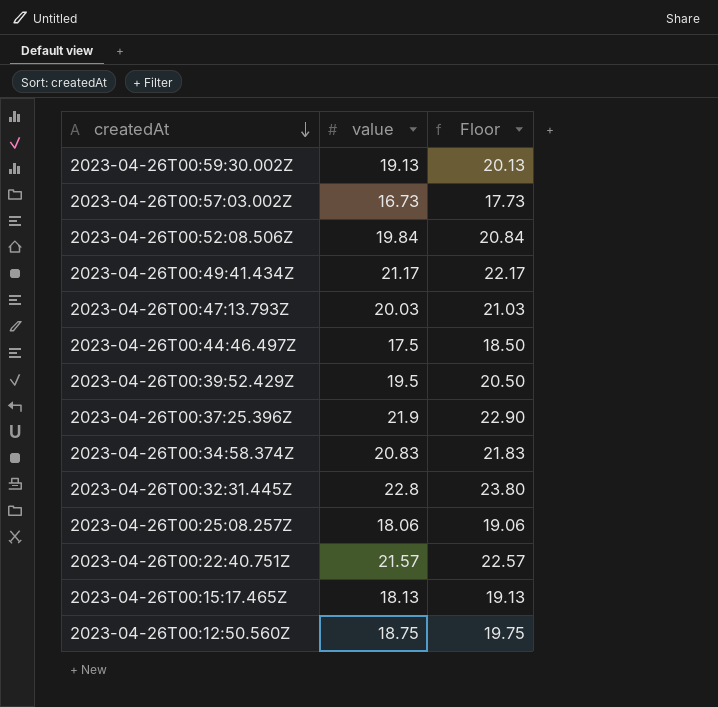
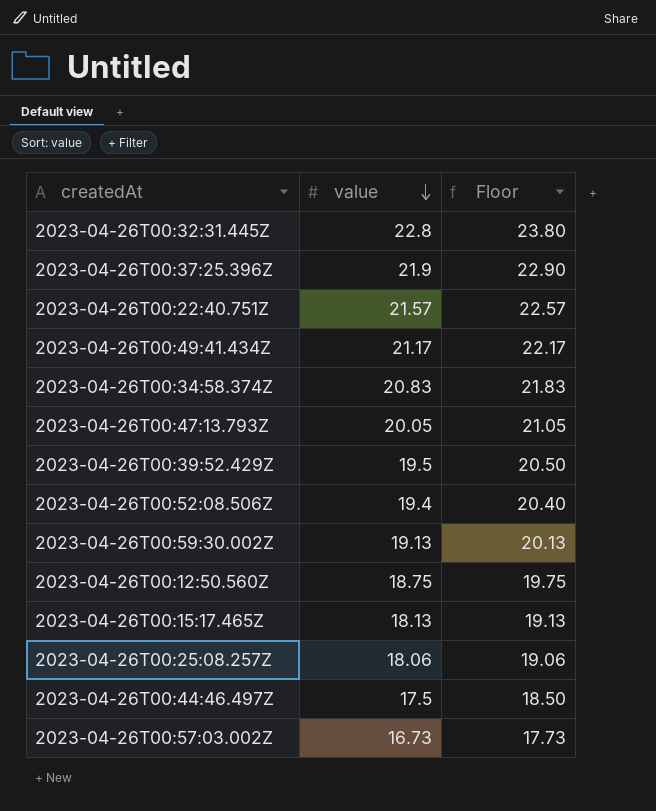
row order: createdAt descending -> value descending
2023-04-26T00:47:13.793Z | value: 20.03 -> 20.05
2023-04-26T00:47:13.793Z | Floor: 21.03 -> 21.05
2023-04-26T00:52:08.506Z | value: 19.84 -> 19.4
2023-04-26T00:52:08.506Z | Floor: 20.84 -> 20.40

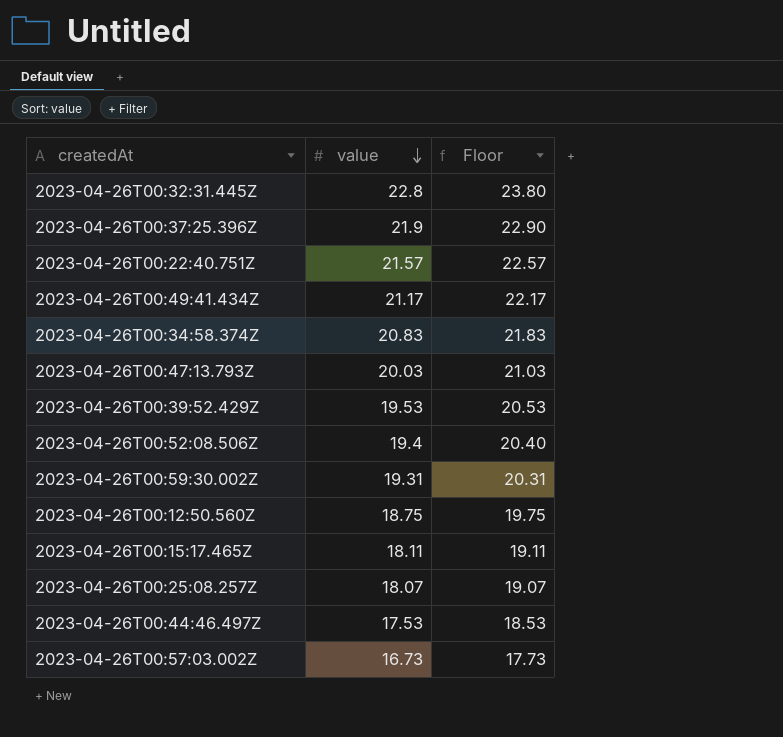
2023-04-26T00:47:13.793Z | value: 20.05 -> 20.03
2023-04-26T00:47:13.793Z | Floor: 21.05 -> 21.03
2023-04-26T00:39:52.429Z | value: 19.5 -> 19.53
2023-04-26T00:39:52.429Z | Floor: 20.50 -> 20.53
2023-04-26T00:59:30.002Z | value: 19.13 -> 19.31
2023-04-26T00:59:30.002Z | Floor: 20.13 -> 20.31
2023-04-26T00:15:17.465Z | value: 18.13 -> 18.11
2023-04-26T00:15:17.465Z | Floor: 19.13 -> 19.11
2023-04-26T00:25:08.257Z | value: 18.06 -> 18.07
2023-04-26T00:25:08.257Z | Floor: 19.06 -> 19.07
2023-04-26T00:44:46.497Z | value: 17.5 -> 17.53
2023-04-26T00:44:46.497Z | Floor: 18.50 -> 18.53

